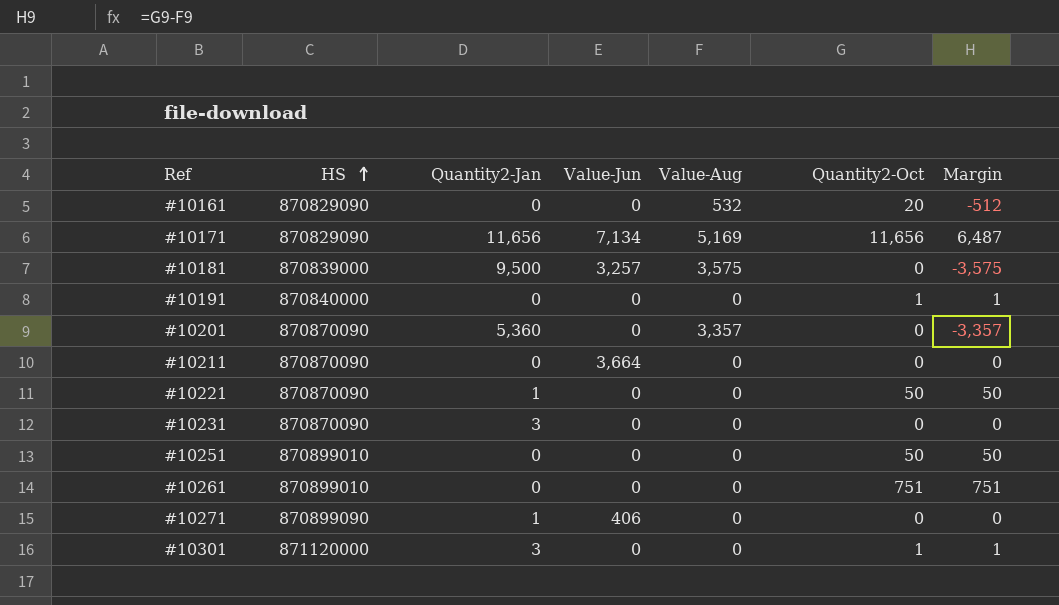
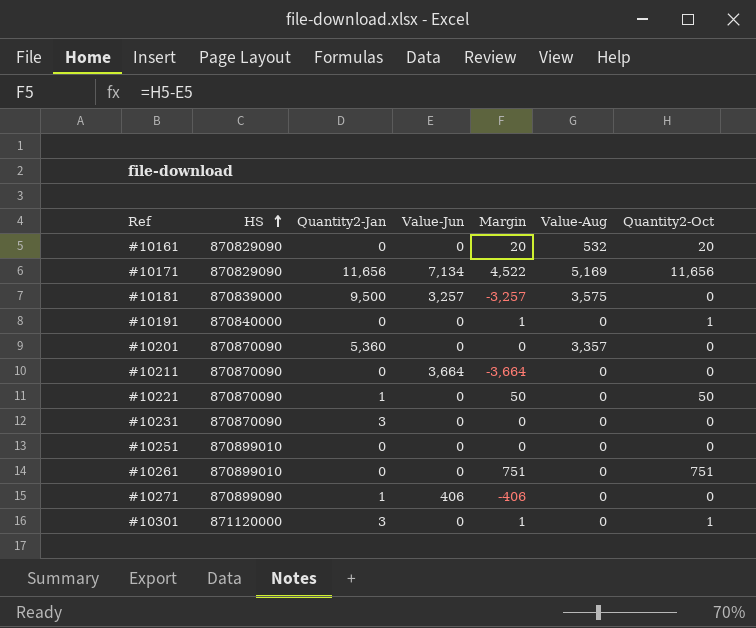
column Margin | formula: [Quantity2-Oct] - [Value-Aug] -> [Quantity2-Oct] - [Value-Jun]
column Margin | position: 7 -> 5
#10251 | Quantity2-Oct: 50 -> 0

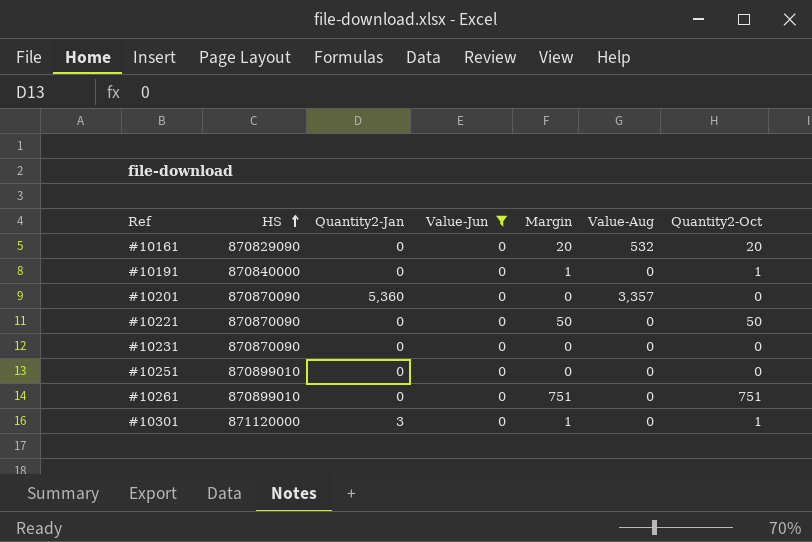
filter: none -> Value-Jun = 0
#10221 | Quantity2-Jan: 1 -> 0
#10231 | Quantity2-Jan: 3 -> 0

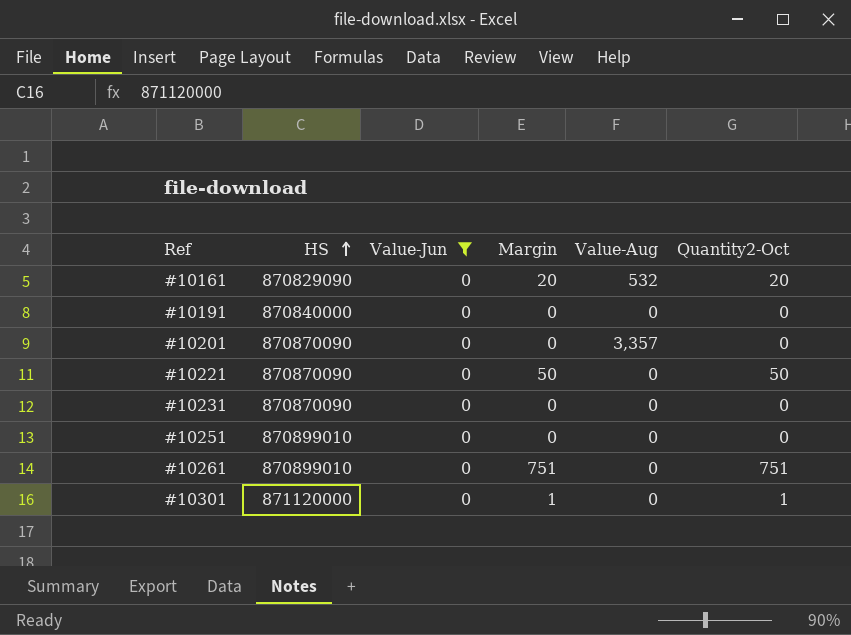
column Quantity2-Jan | position: 3 -> none
#10191 | Margin: 1 -> 0
#10191 | Quantity2-Oct: 1 -> 0

